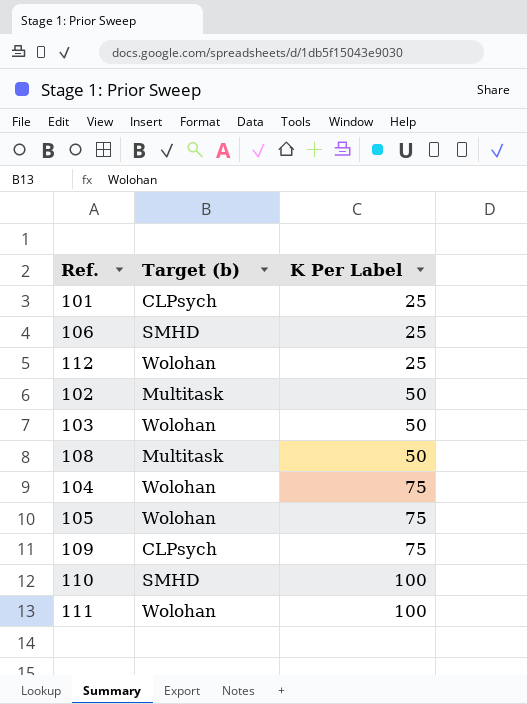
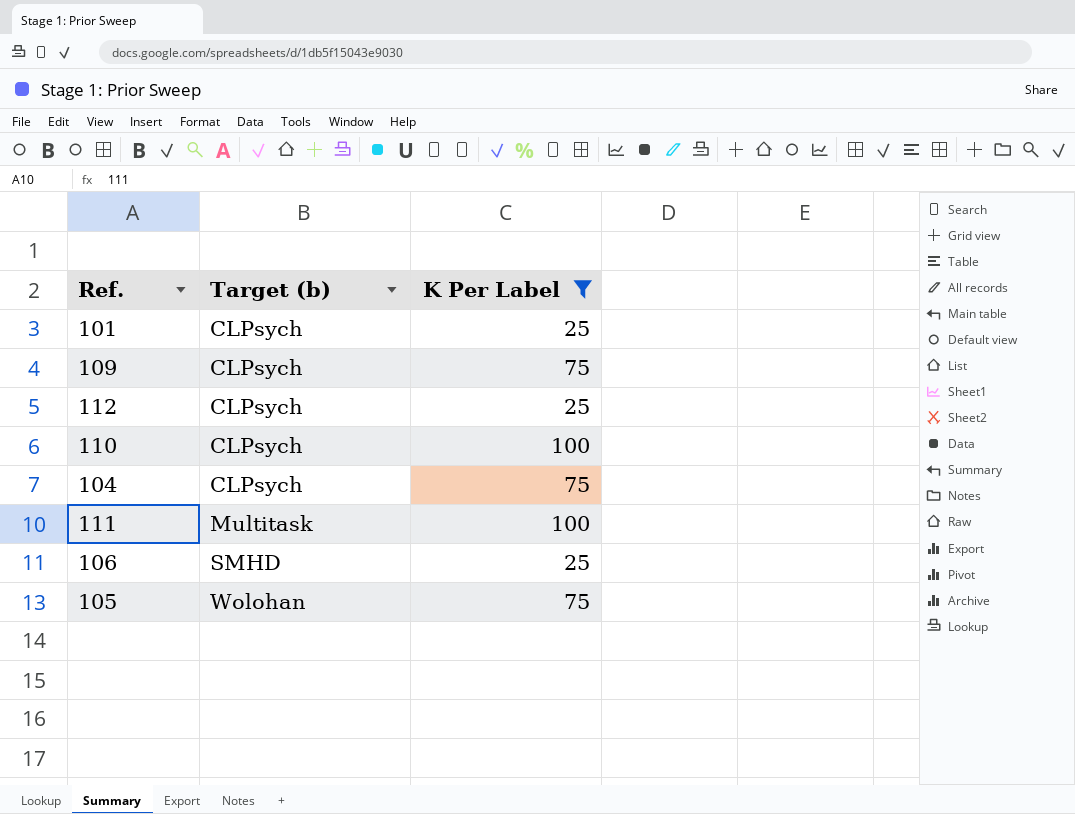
filter: none -> K Per Label != 50
row order: K Per Label ascending -> Target (b) ascending
112 | Target (b): Wolohan -> CLPsych
110 | Target (b): SMHD -> CLPsych
104 | Target (b): Wolohan -> CLPsych
111 | Target (b): Wolohan -> Multitask

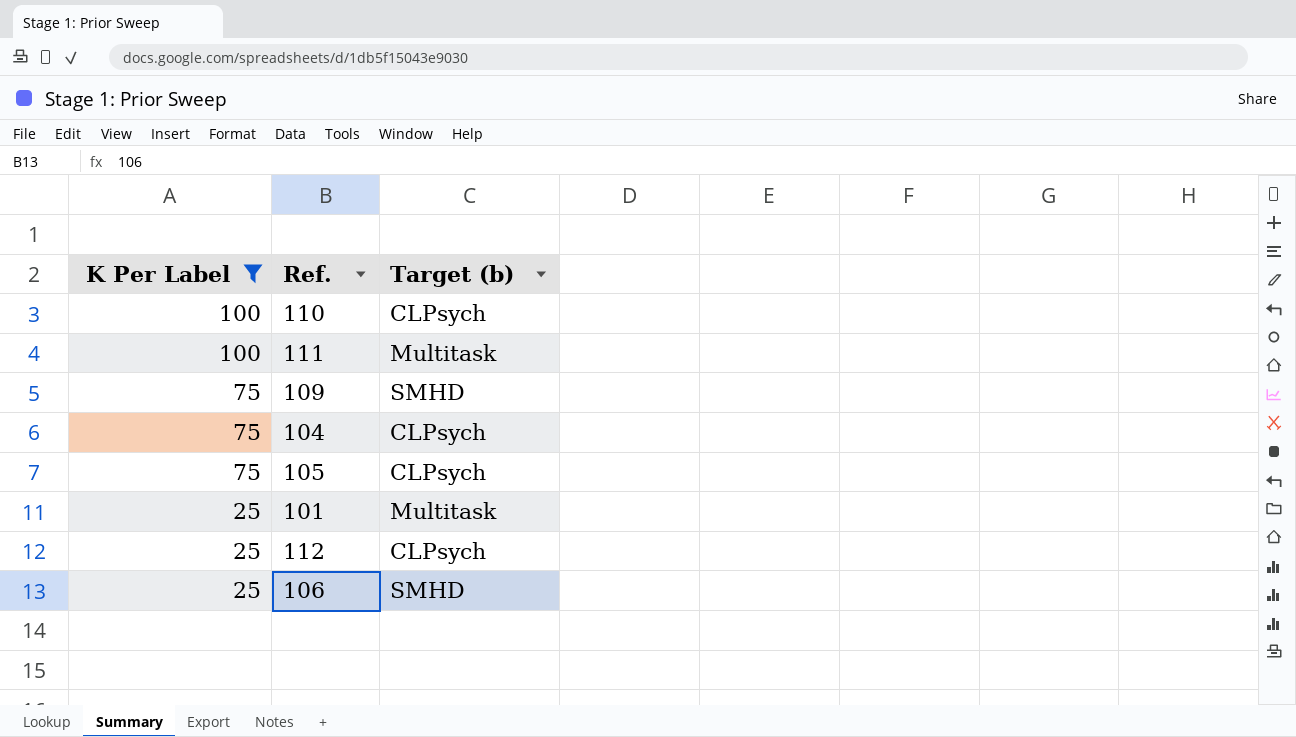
row order: Target (b) ascending -> K Per Label descending
column K Per Label | position: 3 -> 1
109 | Target (b): CLPsych -> SMHD
105 | Target (b): Wolohan -> CLPsych
101 | Target (b): CLPsych -> Multitask

